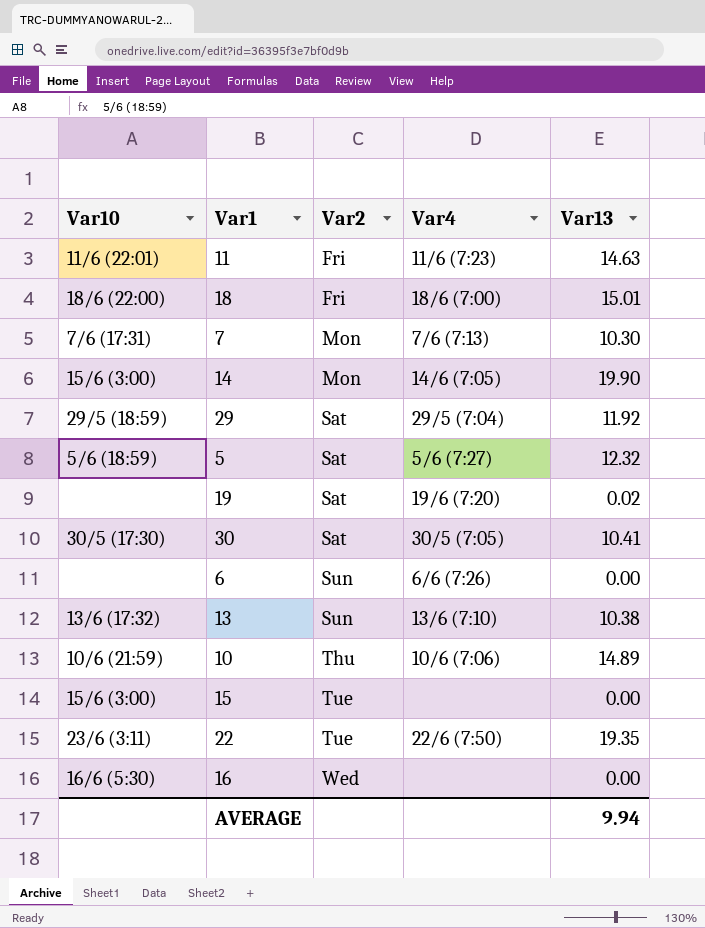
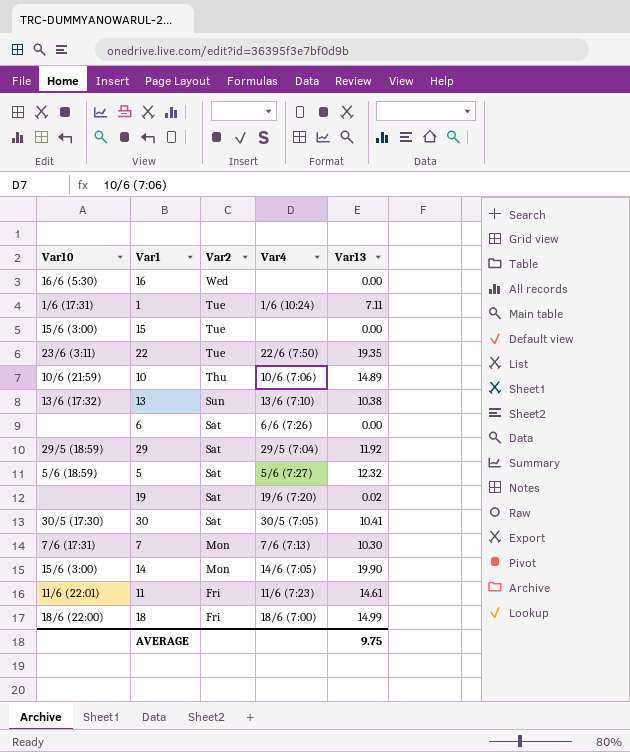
row order: Var2 ascending -> Var2 descending
row 1: none -> 1/6 (17:31) | Tue | 1/6 (10:24) | 7.11
6 | Var2: Sun -> Sat
11 | Var13: 14.63 -> 14.61
18 | Var13: 15.01 -> 14.99
AVERAGE | Var13: 9.94 -> 9.75

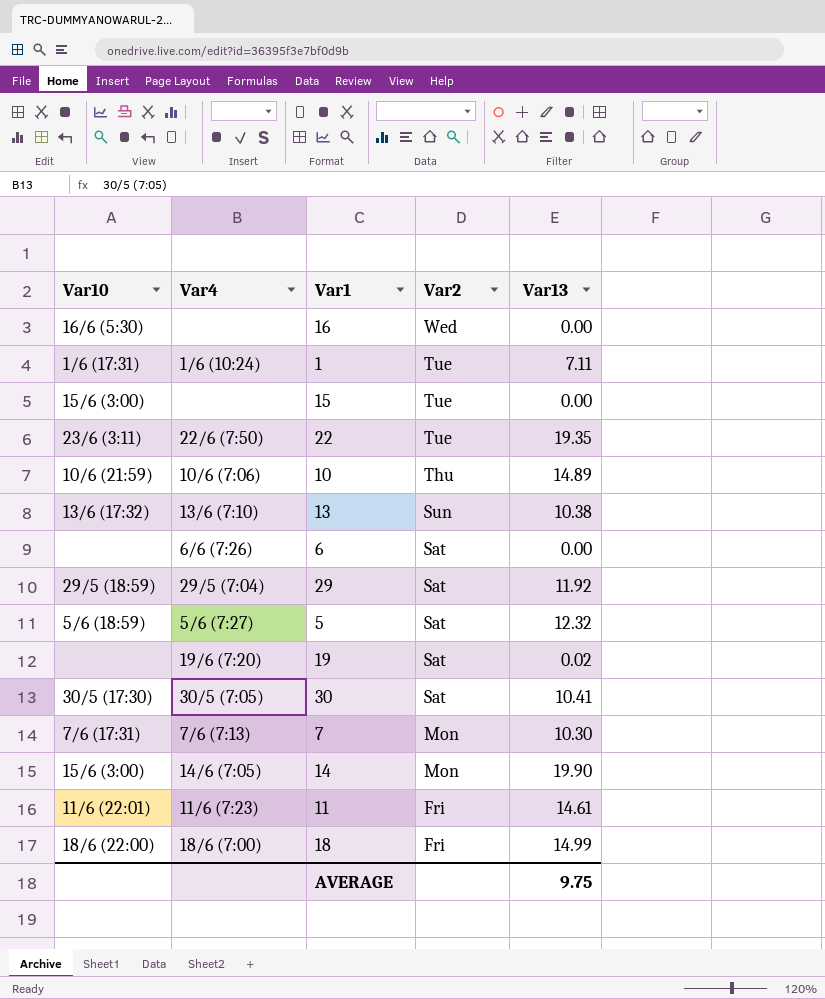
column Var4 | position: 4 -> 2

